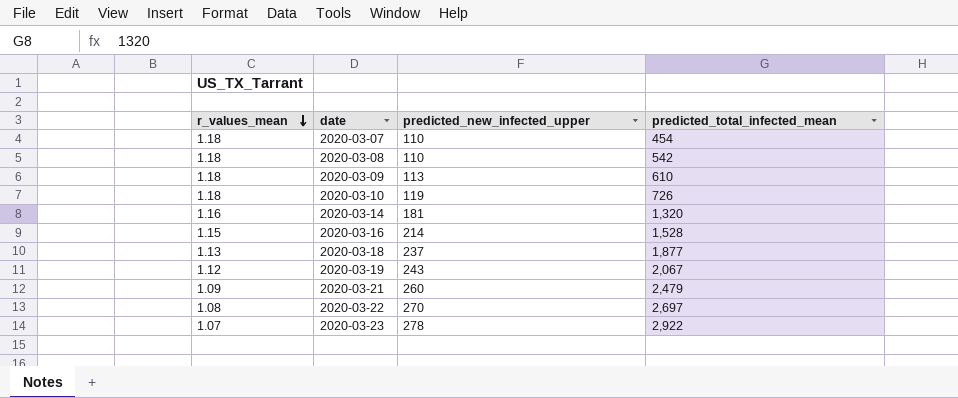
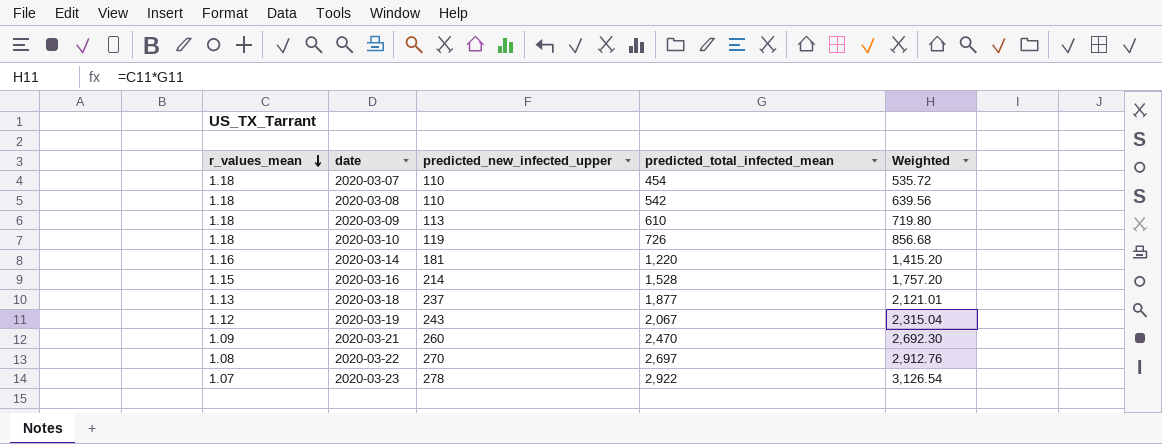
column Weighted | formula: none -> [r_values_mean] * [predicted_total_infected_mean]
2020-03-14 | predicted_total_infected_mean: 1,320 -> 1,220
2020-03-21 | predicted_total_infected_mean: 2,479 -> 2,470

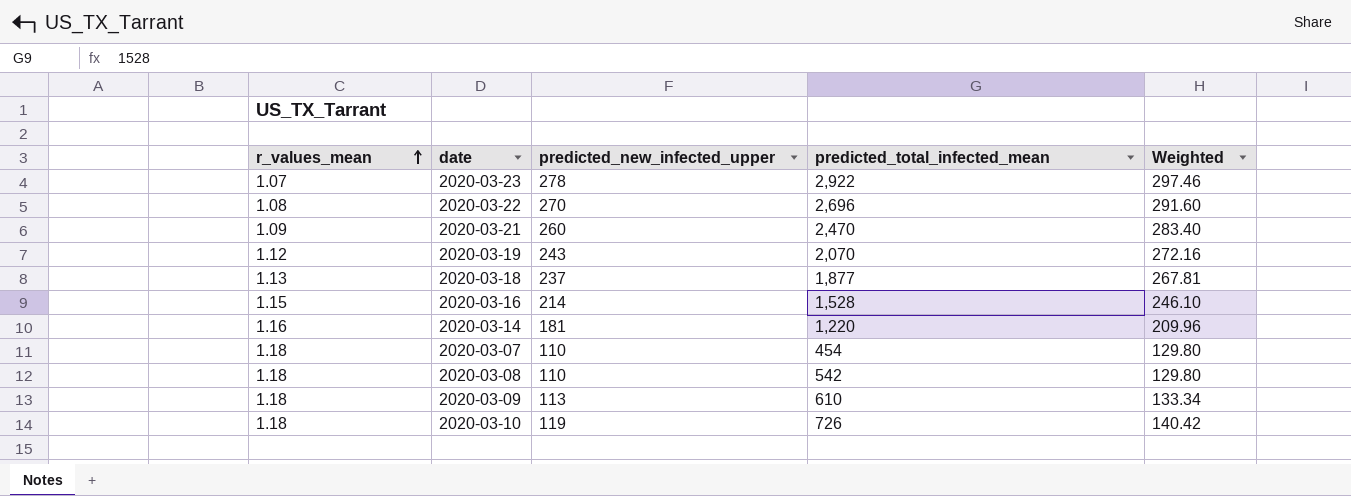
row order: r_values_mean descending -> r_values_mean ascending
column Weighted | formula: [r_values_mean] * [predicted_total_infected_mean] -> [r_values_mean] * [predicted_new_infected_upper]
2020-03-22 | predicted_total_infected_mean: 2,697 -> 2,696
2020-03-19 | predicted_total_infected_mean: 2,067 -> 2,070

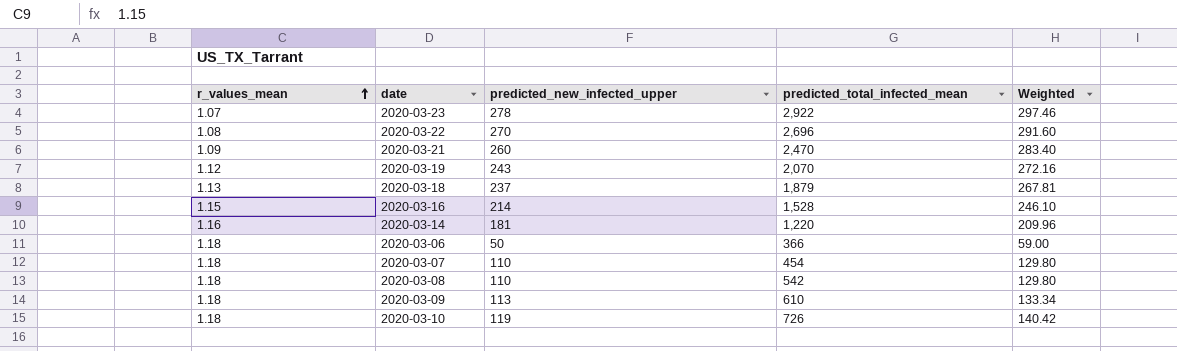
2020-03-18 | predicted_total_infected_mean: 1,877 -> 1,879
row 2020-03-06: none -> 1.18 | 50 | 366 | 59.00

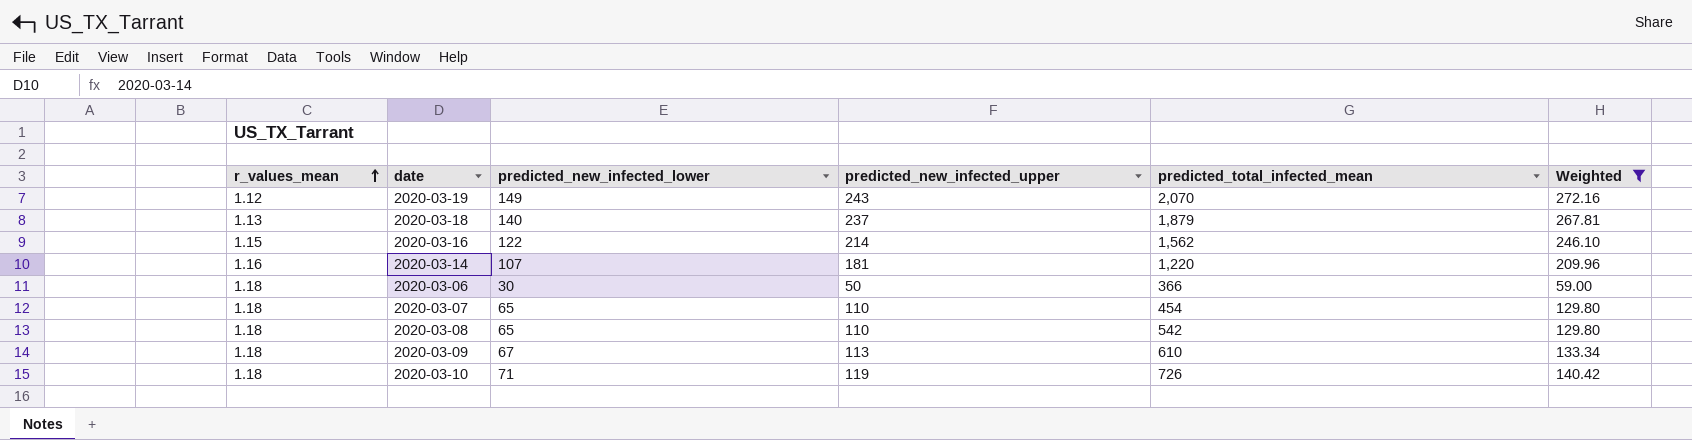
filter: none -> Weighted <= 272.16
column predicted_new_infected_lower | position: none -> 3
2020-03-16 | predicted_total_infected_mean: 1,528 -> 1,562

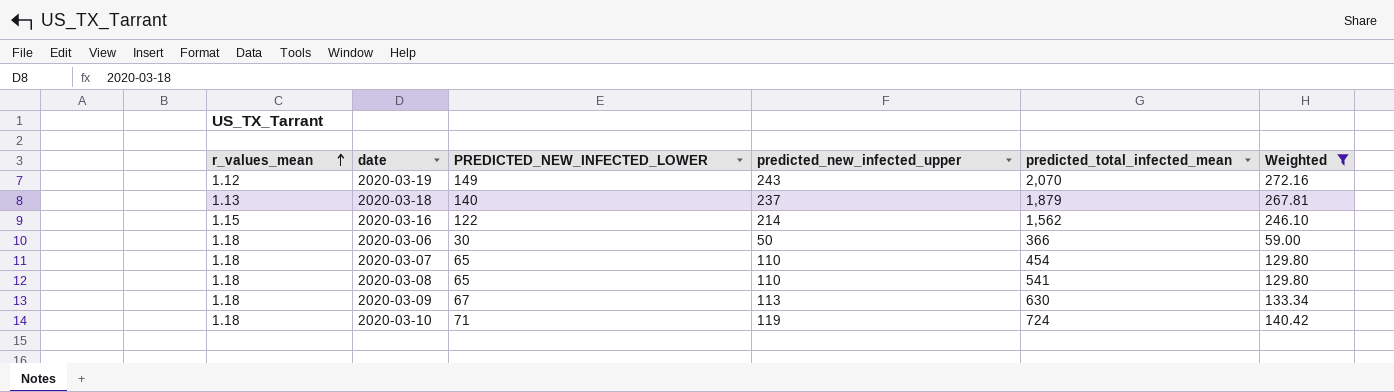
column name: predicted_new_infected_lower -> PREDICTED_NEW_INFECTED_LOWER
row 2020-03-14: 1.16 | 107 | 181 | 1,220 | 209.96 -> none
2020-03-08 | predicted_total_infected_mean: 542 -> 541
2020-03-09 | predicted_total_infected_mean: 610 -> 630
2020-03-10 | predicted_total_infected_mean: 726 -> 724

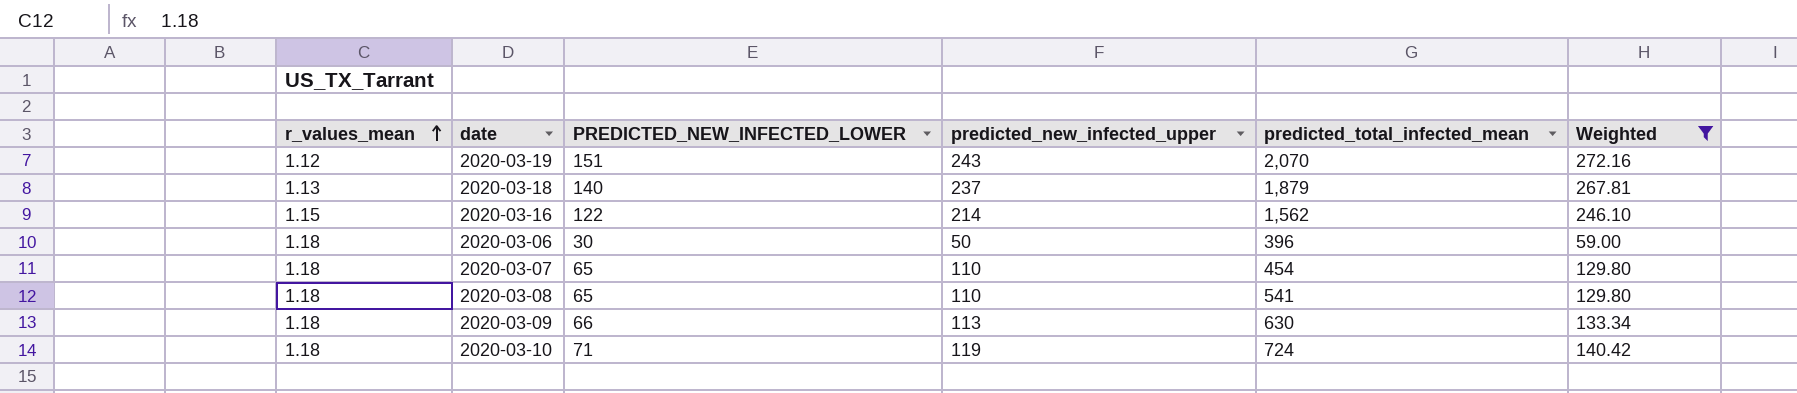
2020-03-19 | PREDICTED_NEW_INFECTED_LOWER: 149 -> 151
2020-03-06 | predicted_total_infected_mean: 366 -> 396
2020-03-09 | PREDICTED_NEW_INFECTED_LOWER: 67 -> 66

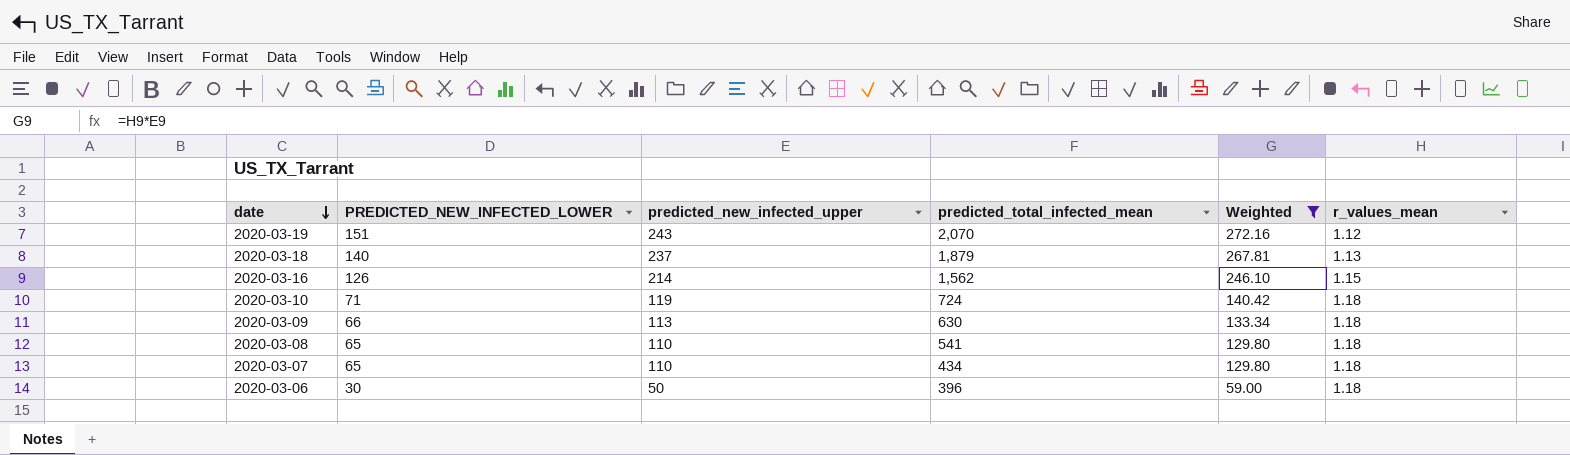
row order: r_values_mean ascending -> date descending
column r_values_mean | position: 1 -> 6
2020-03-16 | PREDICTED_NEW_INFECTED_LOWER: 122 -> 126
2020-03-07 | predicted_total_infected_mean: 454 -> 434

